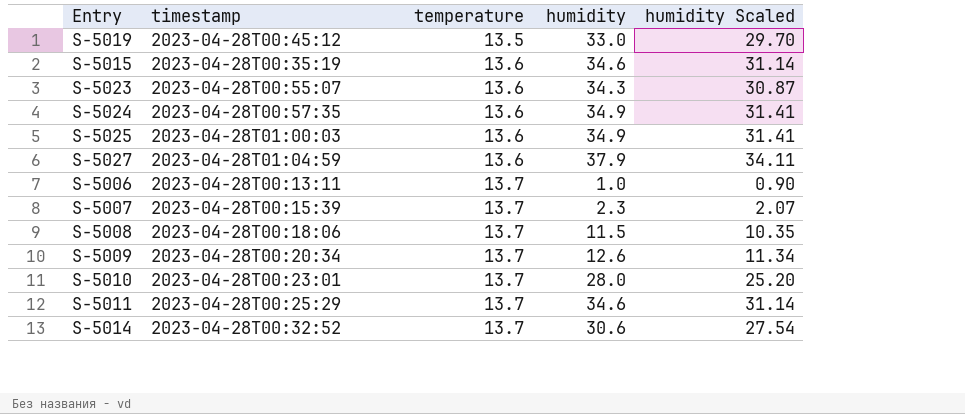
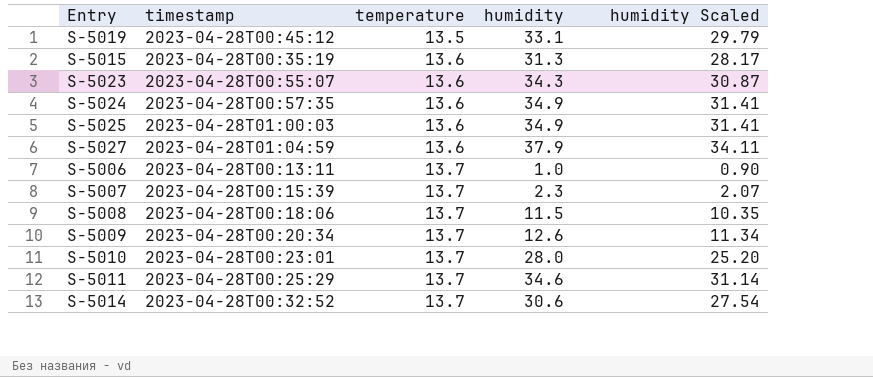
S-5019 | humidity: 33.0 -> 33.1
S-5019 | humidity Scaled: 29.70 -> 29.79
S-5015 | humidity: 34.6 -> 31.3
S-5015 | humidity Scaled: 31.14 -> 28.17

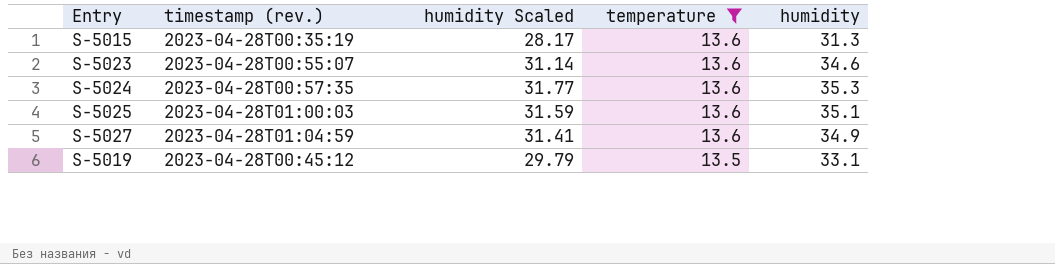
filter: none -> temperature != 13.7
row order: temperature ascending -> temperature descending
column name: timestamp -> timestamp (rev.)
column humidity Scaled | position: 5 -> 3
S-5023 | humidity Scaled: 30.87 -> 31.14
S-5023 | humidity: 34.3 -> 34.6
S-5024 | humidity Scaled: 31.41 -> 31.77
S-5024 | humidity: 34.9 -> 35.3
S-5025 | humidity Scaled: 31.41 -> 31.59
S-5025 | humidity: 34.9 -> 35.1
S-5027 | humidity Scaled: 34.11 -> 31.41
S-5027 | humidity: 37.9 -> 34.9

